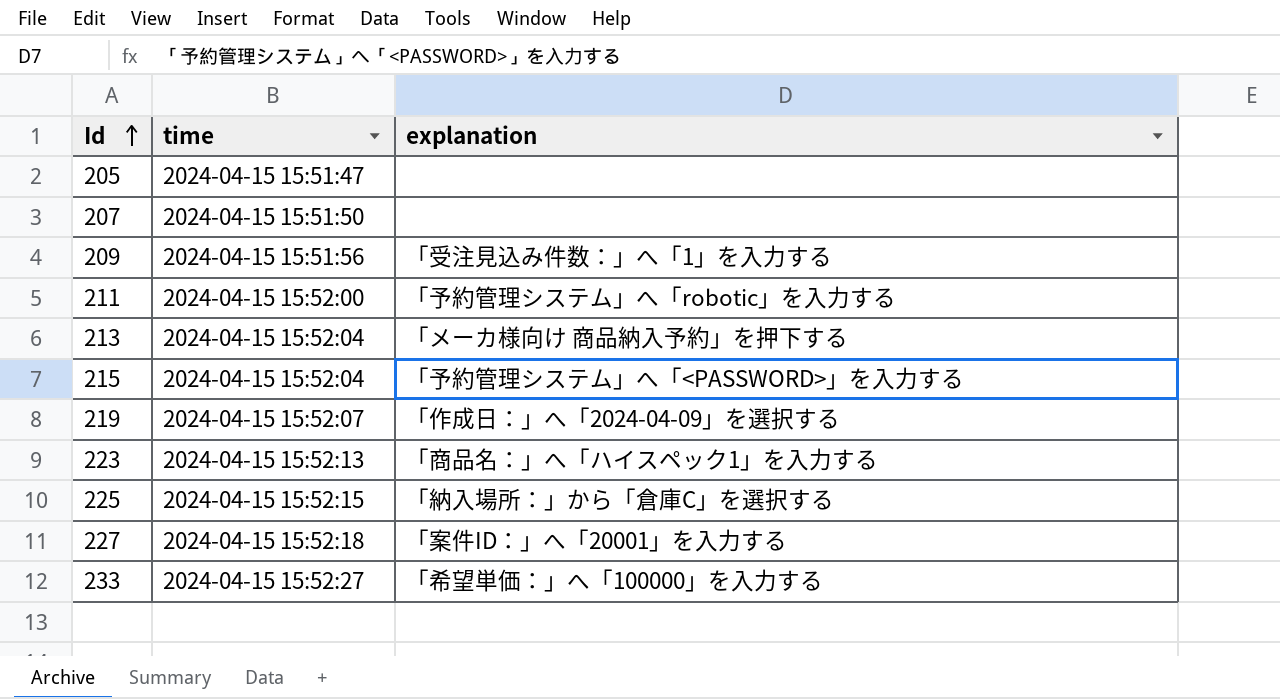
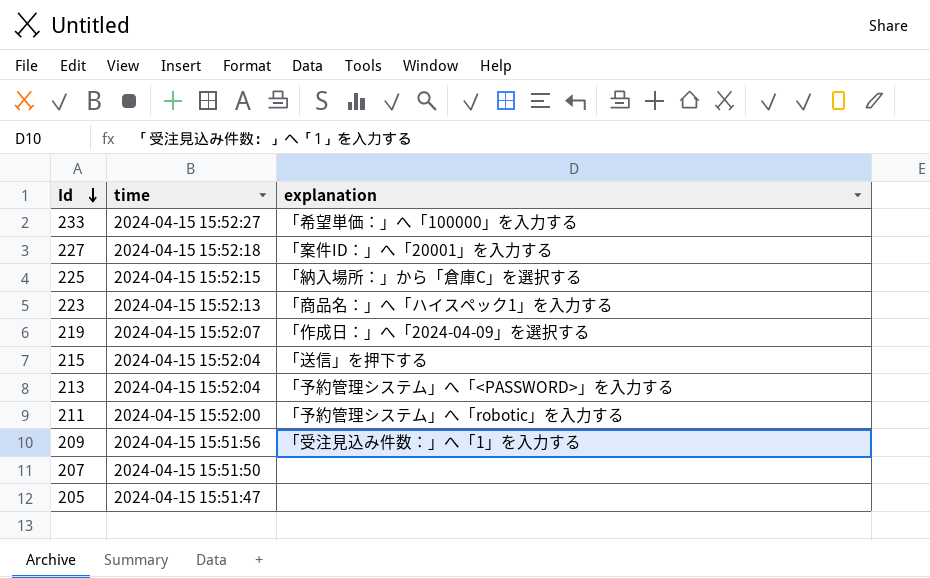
row order: Id ascending -> Id descending
215 | explanation: 「予約管理システム」へ「<PASSWORD>」を入力する -> 「送信」を押下する
213 | explanation: 「メーカ様向け 商品納入予約」を押下する -> 「予約管理システム」へ「<PASSWORD>」を入力する

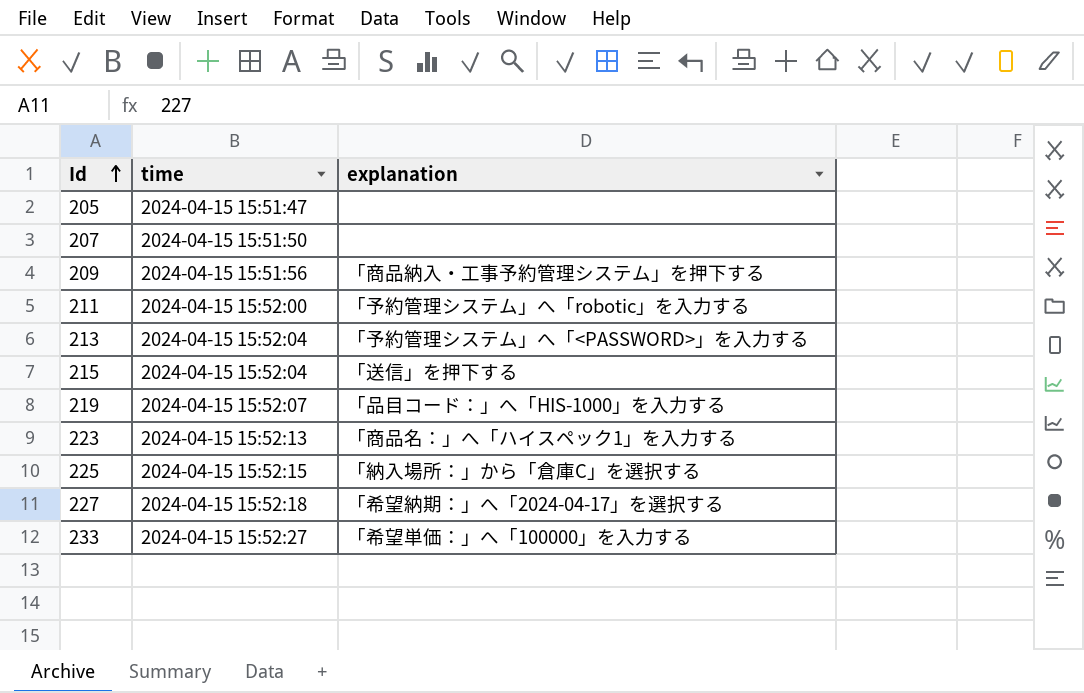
row order: Id descending -> Id ascending
209 | explanation: 「受注見込み件数：」へ「1」を入力する -> 「商品納入・工事予約管理システム」を押下する
219 | explanation: 「作成日：」へ「2024-04-09」を選択する -> 「品目コード：」へ「HIS-1000」を入力する
227 | explanation: 「案件ID：」へ「20001」を入力する -> 「希望納期：」へ「2024-04-17」を選択する

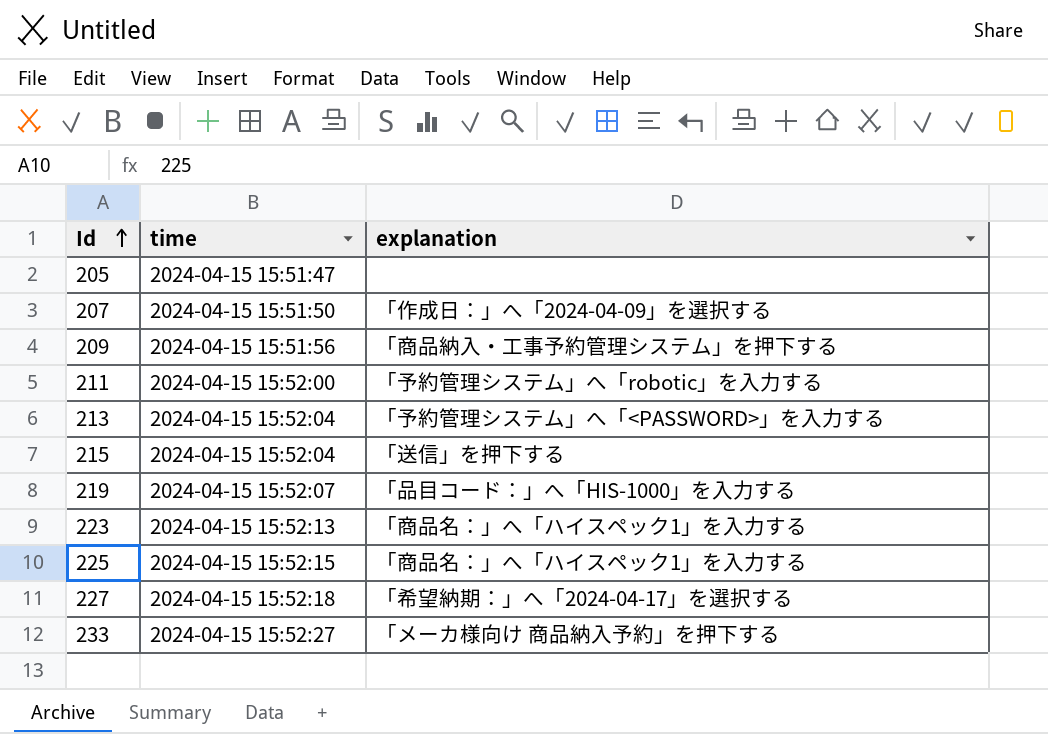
207 | explanation: none -> 「作成日：」へ「2024-04-09」を選択する
225 | explanation: 「納入場所：」から「倉庫C」を選択する -> 「商品名：」へ「ハイスペック1」を入力する
233 | explanation: 「希望単価：」へ「100000」を入力する -> 「メーカ様向け 商品納入予約」を押下する

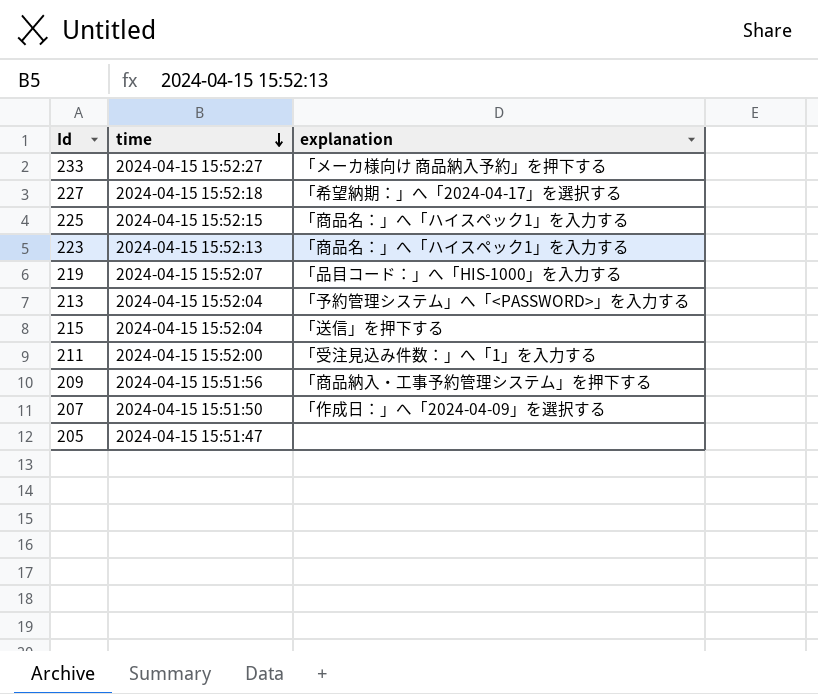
row order: Id ascending -> time descending
211 | explanation: 「予約管理システム」へ「robotic」を入力する -> 「受注見込み件数：」へ「1」を入力する

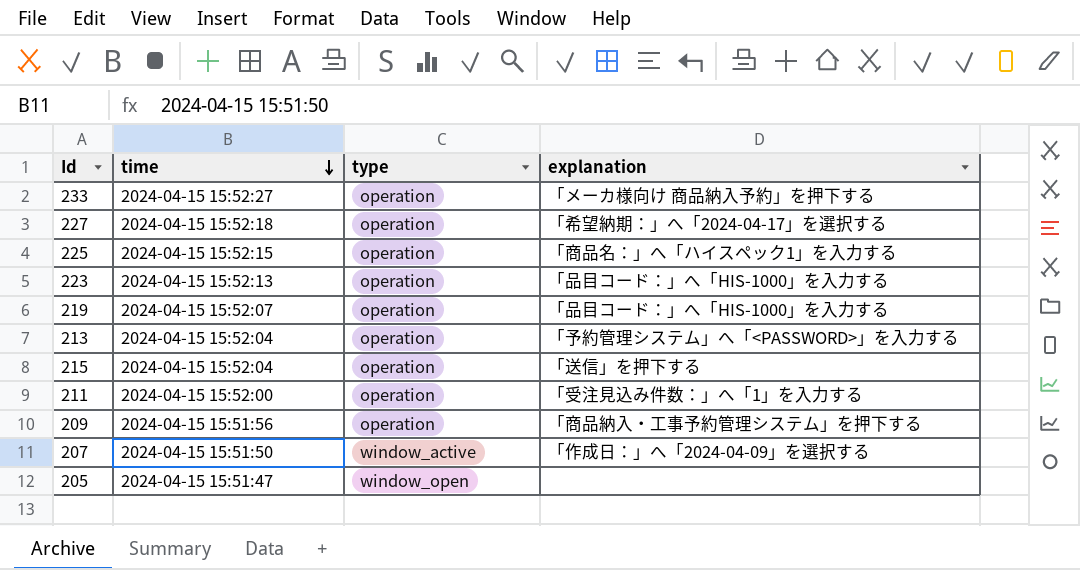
column type | position: none -> 3
223 | explanation: 「商品名：」へ「ハイスペック1」を入力する -> 「品目コード：」へ「HIS-1000」を入力する

